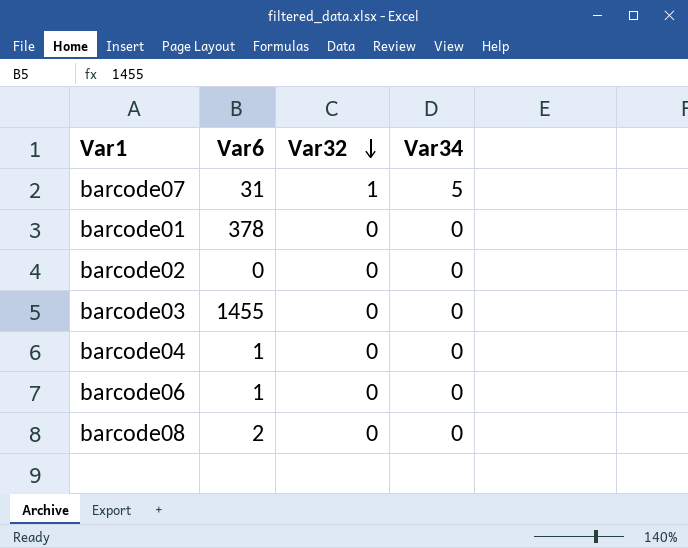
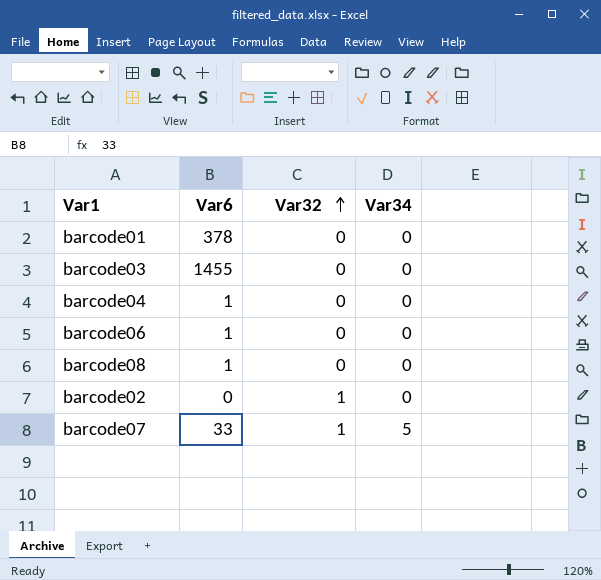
row order: Var32 descending -> Var32 ascending
barcode08 | Var6: 2 -> 1
barcode02 | Var32: 0 -> 1
barcode07 | Var6: 31 -> 33

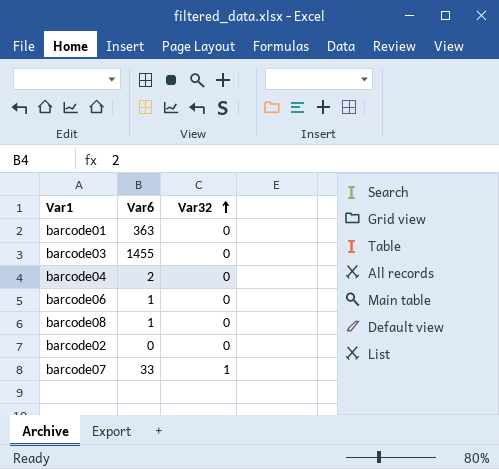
column Var34 | position: 4 -> none
barcode01 | Var6: 378 -> 363
barcode04 | Var6: 1 -> 2
barcode02 | Var32: 1 -> 0

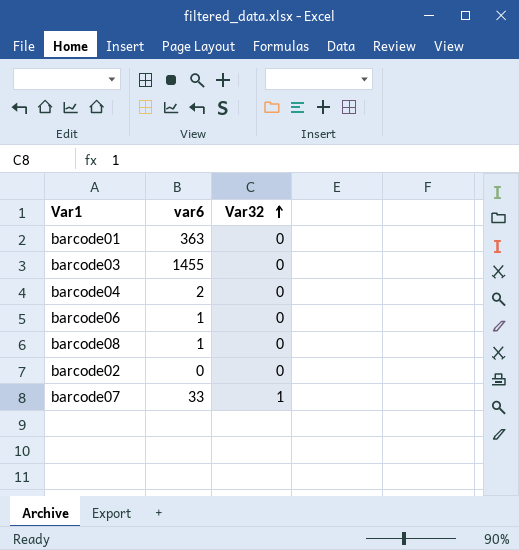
column name: Var6 -> var6

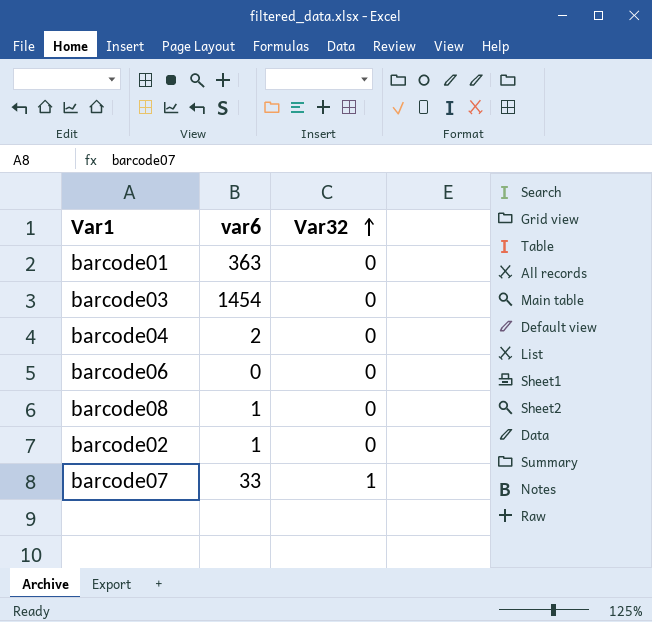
barcode03 | var6: 1455 -> 1454
barcode06 | var6: 1 -> 0
barcode02 | var6: 0 -> 1

